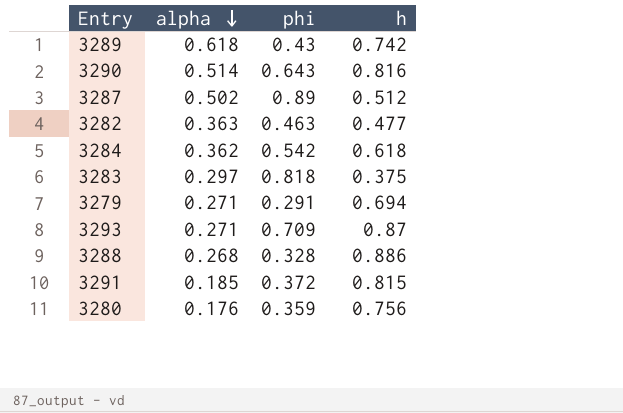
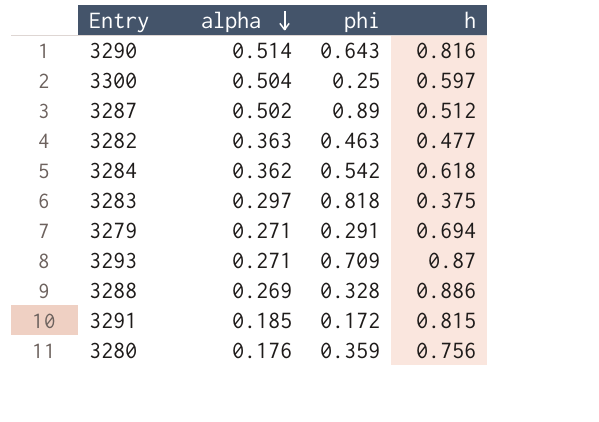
row 3289: 0.618 | 0.43 | 0.742 -> none
row 3300: none -> 0.504 | 0.25 | 0.597
3288 | alpha: 0.268 -> 0.269
3291 | phi: 0.372 -> 0.172

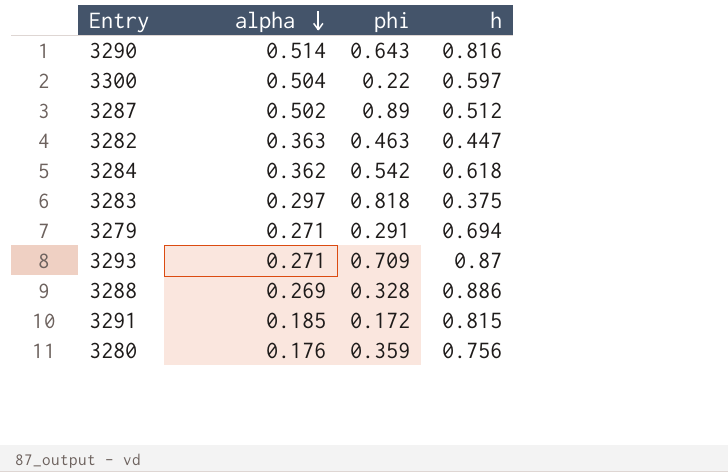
3300 | phi: 0.25 -> 0.22
3282 | h: 0.477 -> 0.447

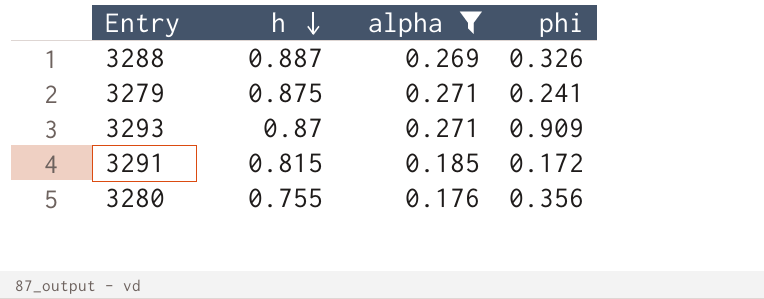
filter: none -> alpha <= 0.271
row order: alpha descending -> h descending
column h | position: 4 -> 2
3288 | h: 0.886 -> 0.887
3288 | phi: 0.328 -> 0.326
3279 | h: 0.694 -> 0.875
3279 | phi: 0.291 -> 0.241
3293 | phi: 0.709 -> 0.909
3280 | h: 0.756 -> 0.755
3280 | phi: 0.359 -> 0.356

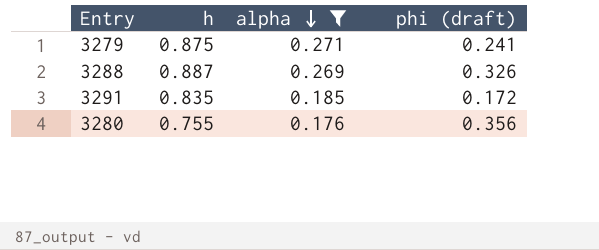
row order: h descending -> alpha descending
column name: phi -> phi (draft)
row 3293: 0.87 | 0.271 | 0.909 -> none
3291 | h: 0.815 -> 0.835

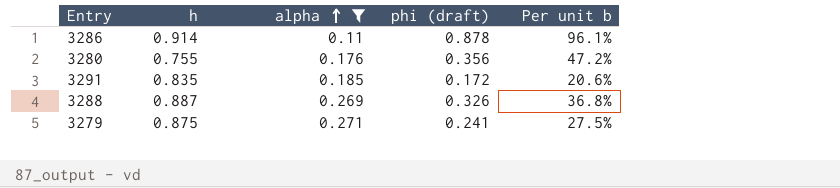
row order: alpha descending -> alpha ascending
column Per unit b | formula: none -> [phi (draft)] / [h]
row 3286: none -> 0.914 | 0.11 | 0.878 | 96.1%

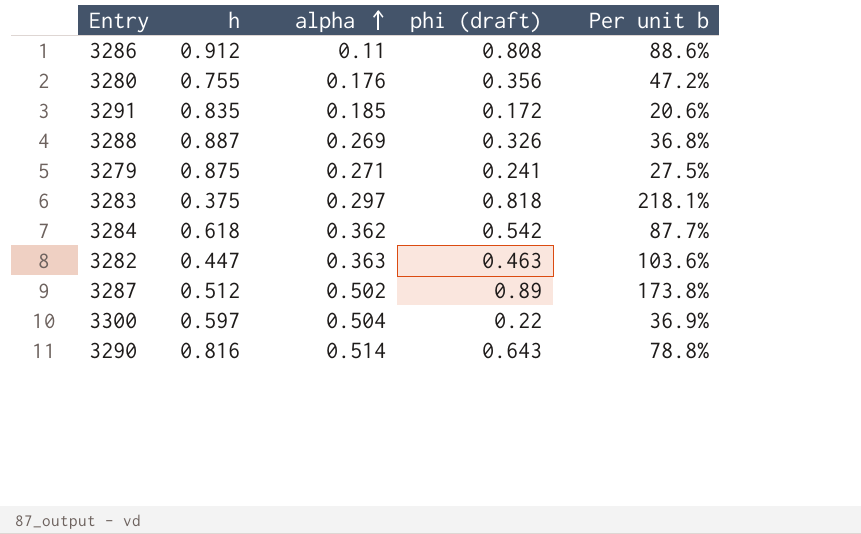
filter: alpha <= 0.271 -> none
3286 | h: 0.914 -> 0.912
3286 | phi (draft): 0.878 -> 0.808
3286 | Per unit b: 96.1% -> 88.6%

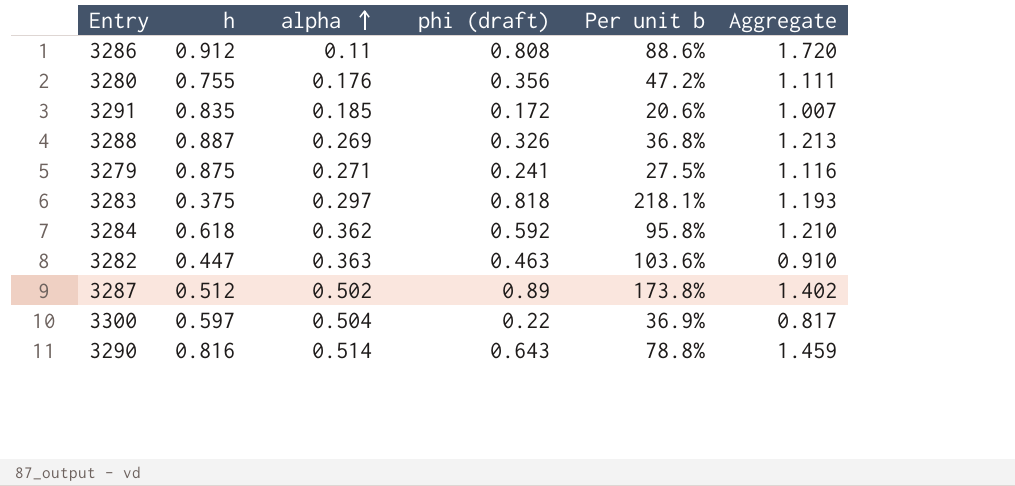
column Aggregate | formula: none -> [h] + [phi (draft)]
3284 | phi (draft): 0.542 -> 0.592
3284 | Per unit b: 87.7% -> 95.8%

